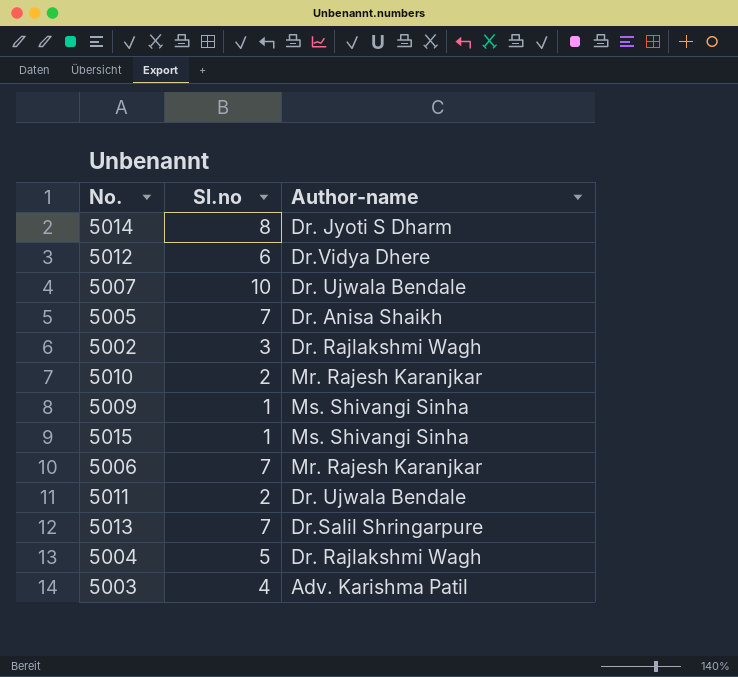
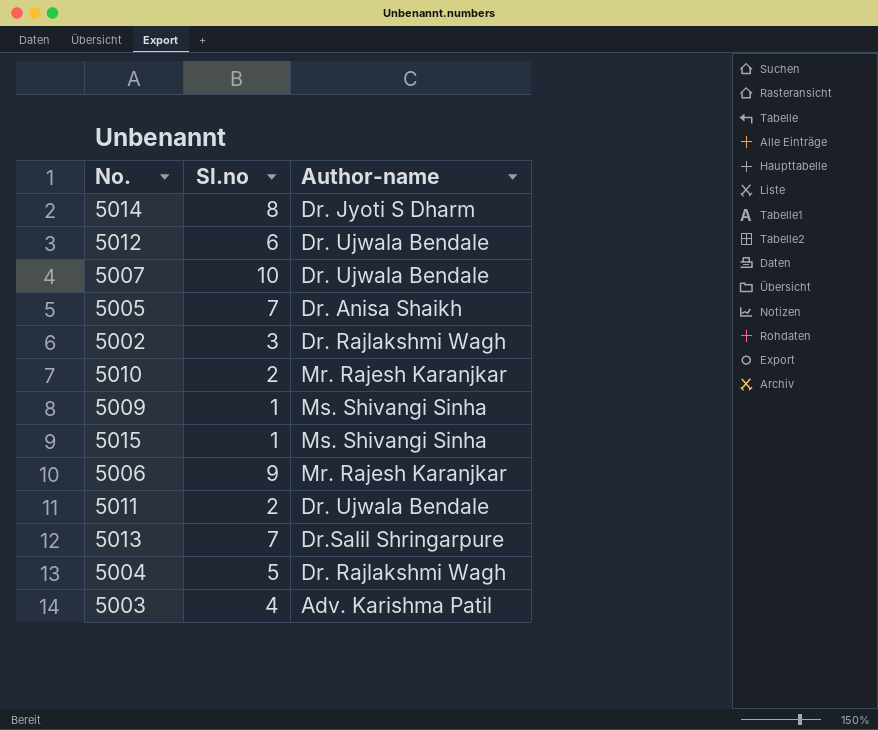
5012 | Author-name: Dr.Vidya Dhere -> Dr. Ujwala Bendale
5006 | Sl.no: 7 -> 9

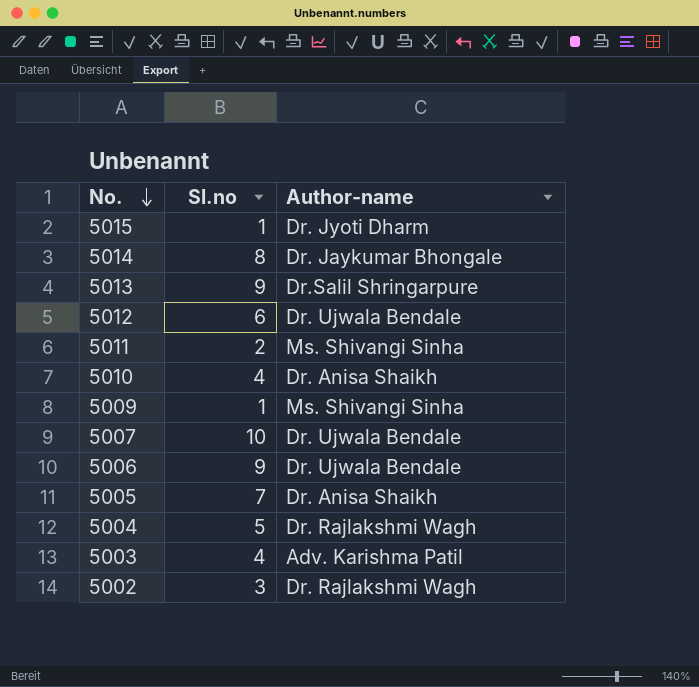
row order: none -> No. descending
5015 | Author-name: Ms. Shivangi Sinha -> Dr. Jyoti Dharm
5014 | Author-name: Dr. Jyoti S Dharm -> Dr. Jaykumar Bhongale
5013 | Sl.no: 7 -> 9
5011 | Author-name: Dr. Ujwala Bendale -> Ms. Shivangi Sinha
5010 | Sl.no: 2 -> 4
5010 | Author-name: Mr. Rajesh Karanjkar -> Dr. Anisa Shaikh
5006 | Author-name: Mr. Rajesh Karanjkar -> Dr. Ujwala Bendale

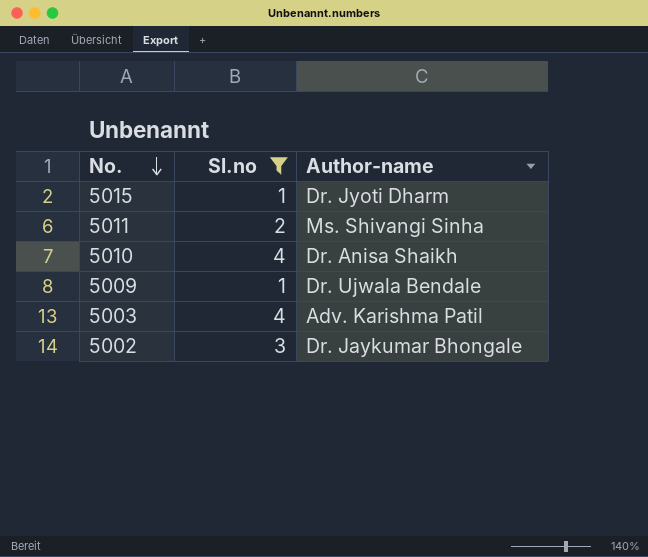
filter: none -> Sl.no <= 4
5009 | Author-name: Ms. Shivangi Sinha -> Dr. Ujwala Bendale
5002 | Author-name: Dr. Rajlakshmi Wagh -> Dr. Jaykumar Bhongale

